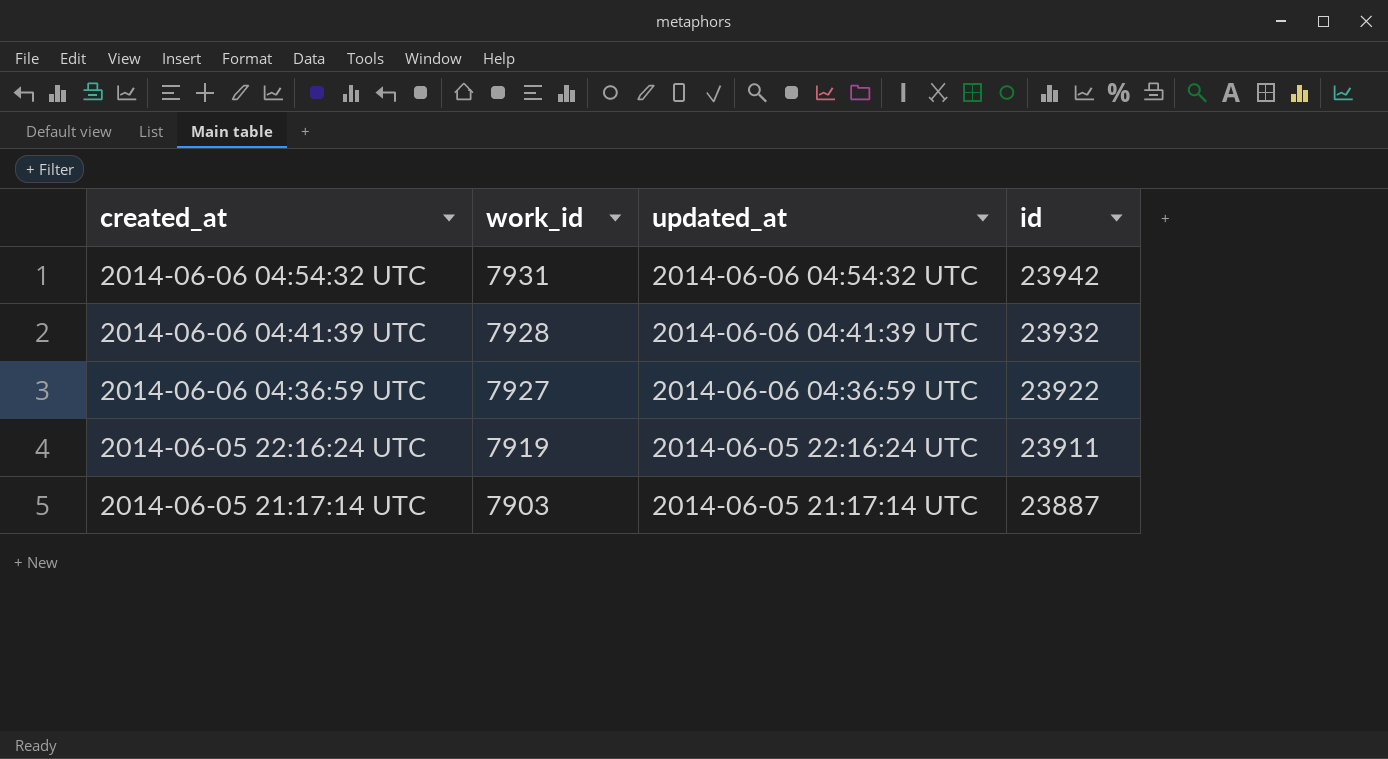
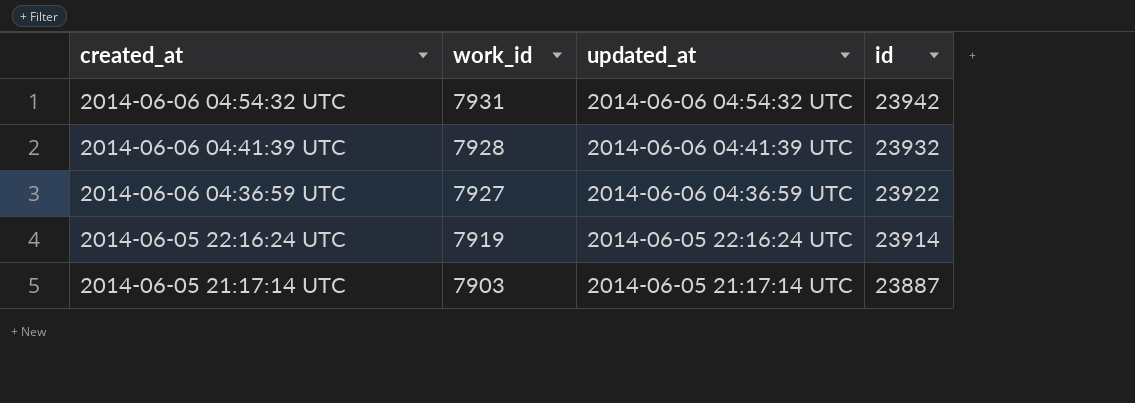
2014-06-05 22:16:24 UTC | id: 23911 -> 23914

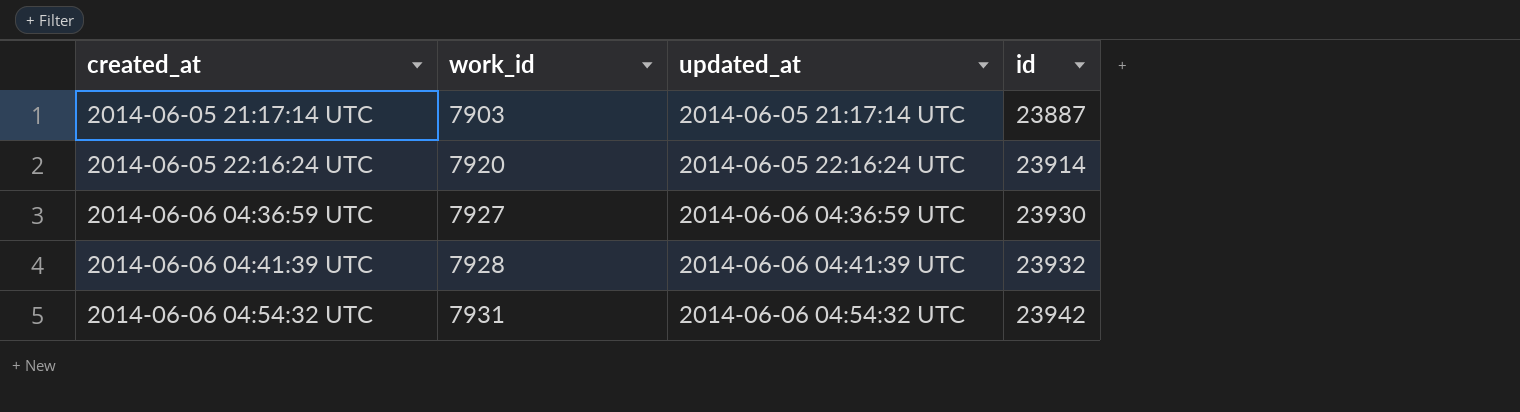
row order: created_at descending -> created_at ascending
2014-06-05 22:16:24 UTC | work_id: 7919 -> 7920
2014-06-06 04:36:59 UTC | id: 23922 -> 23930

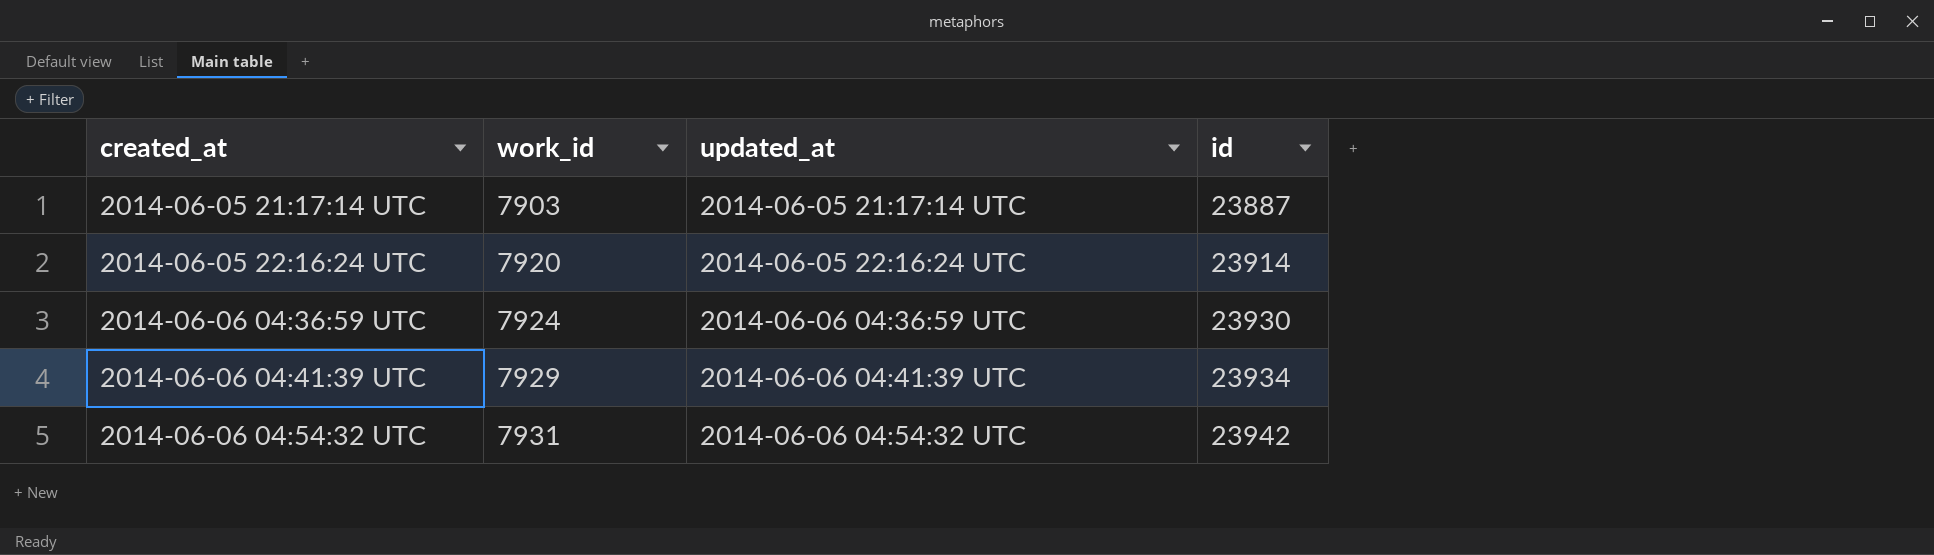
2014-06-06 04:36:59 UTC | work_id: 7927 -> 7924
2014-06-06 04:41:39 UTC | work_id: 7928 -> 7929
2014-06-06 04:41:39 UTC | id: 23932 -> 23934

